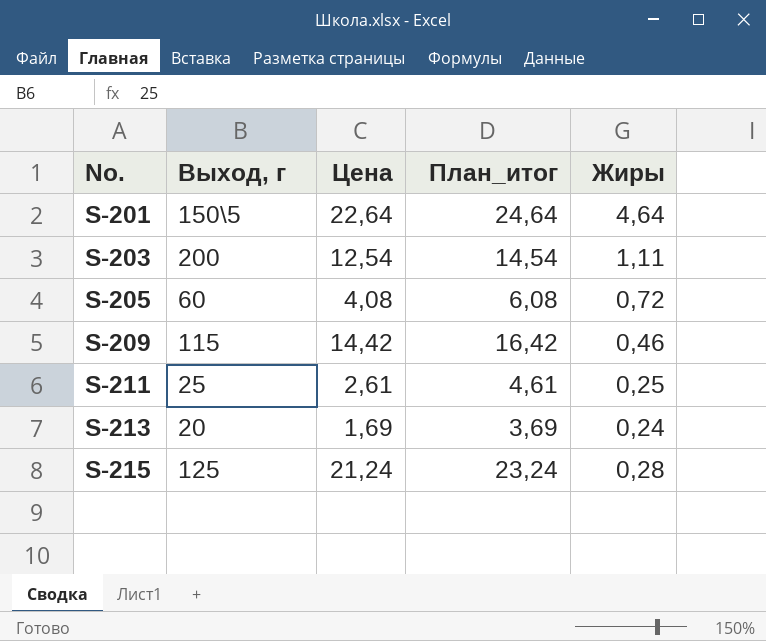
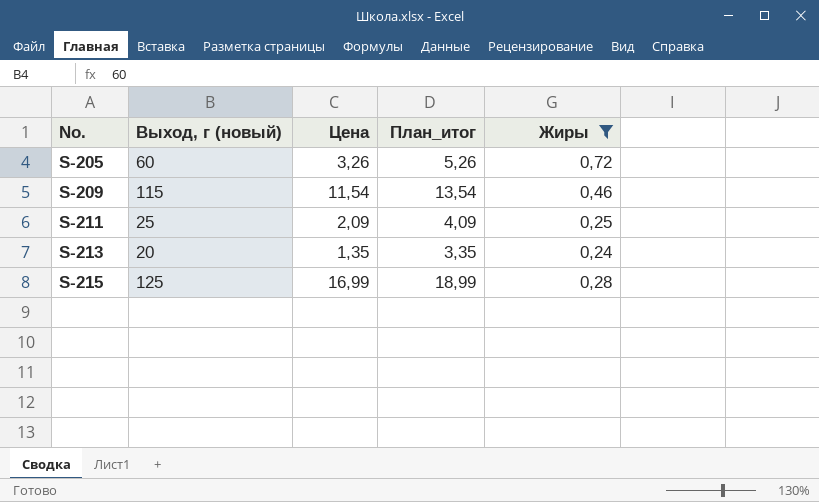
filter: none -> Жиры <= 0,72
column name: Выход, г -> Выход, г (новый)
S-205 | Цена: 4,08 -> 3,26
S-205 | План_итог: 6,08 -> 5,26
S-209 | Цена: 14,42 -> 11,54
S-209 | План_итог: 16,42 -> 13,54
S-211 | Цена: 2,61 -> 2,09
S-211 | План_итог: 4,61 -> 4,09
S-213 | Цена: 1,69 -> 1,35
S-213 | План_итог: 3,69 -> 3,35
S-215 | Цена: 21,24 -> 16,99
S-215 | План_итог: 23,24 -> 18,99

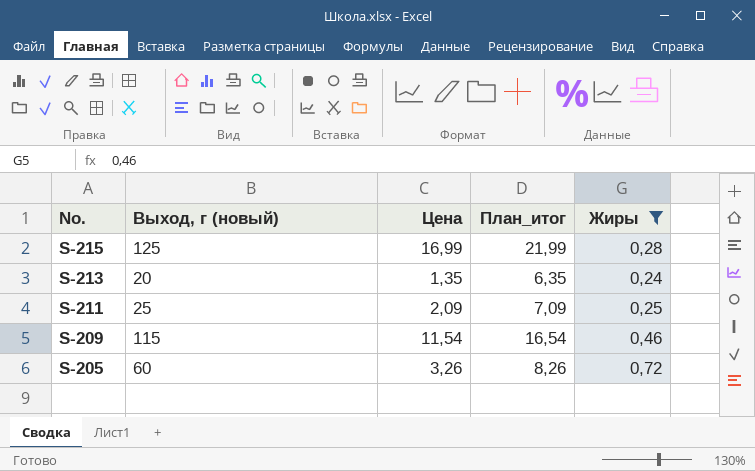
row order: No. ascending -> No. descending
column План_итог | formula: [Цена] + 2 -> [Цена] + 5

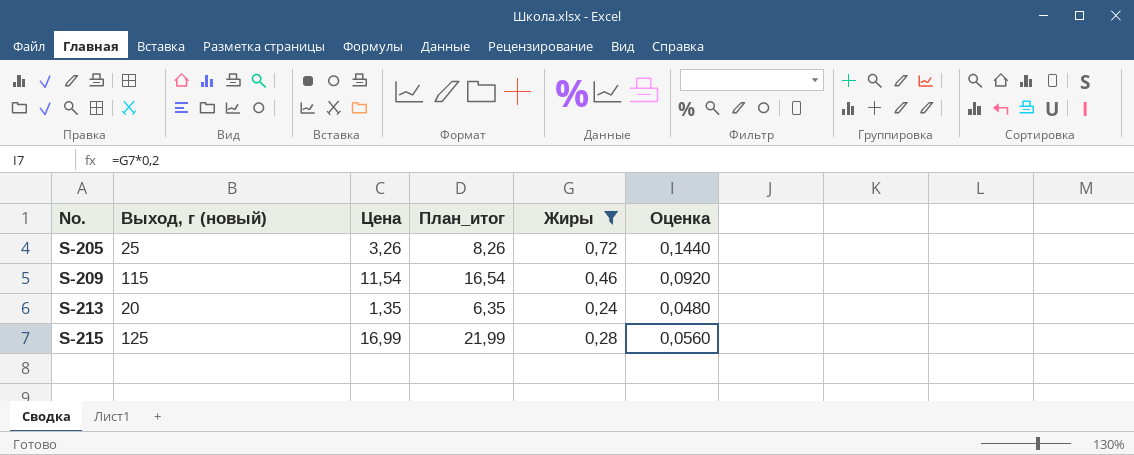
row order: No. descending -> No. ascending
column Оценка | formula: none -> [Жиры] * 0,2
row S-211: 25 | 2,09 | 7,09 | 0,25 -> none
S-205 | Выход, г (новый): 60 -> 25

